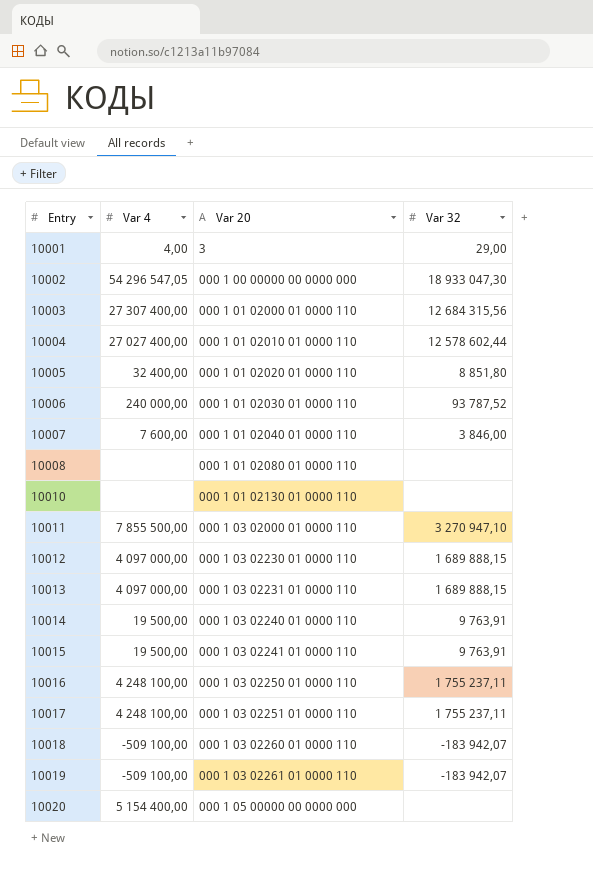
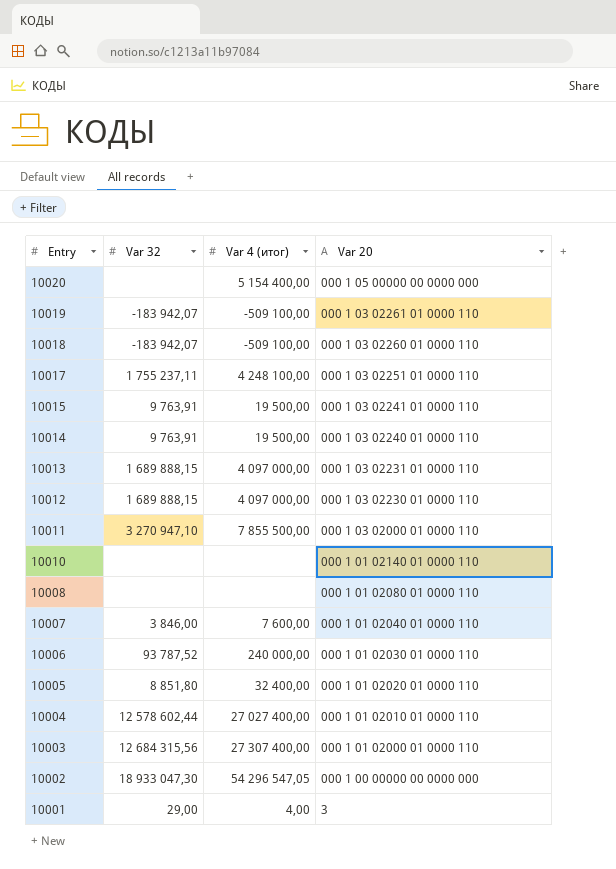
row order: Entry ascending -> Entry descending
column Var 32 | position: 4 -> 2
column name: Var 4 -> Var 4 (итог)
row 10016: 4 248 100,00 | 000 1 03 02250 01 0000 110 | 1 755 237,11 -> none
10010 | Var 20: 000 1 01 02130 01 0000 110 -> 000 1 01 02140 01 0000 110

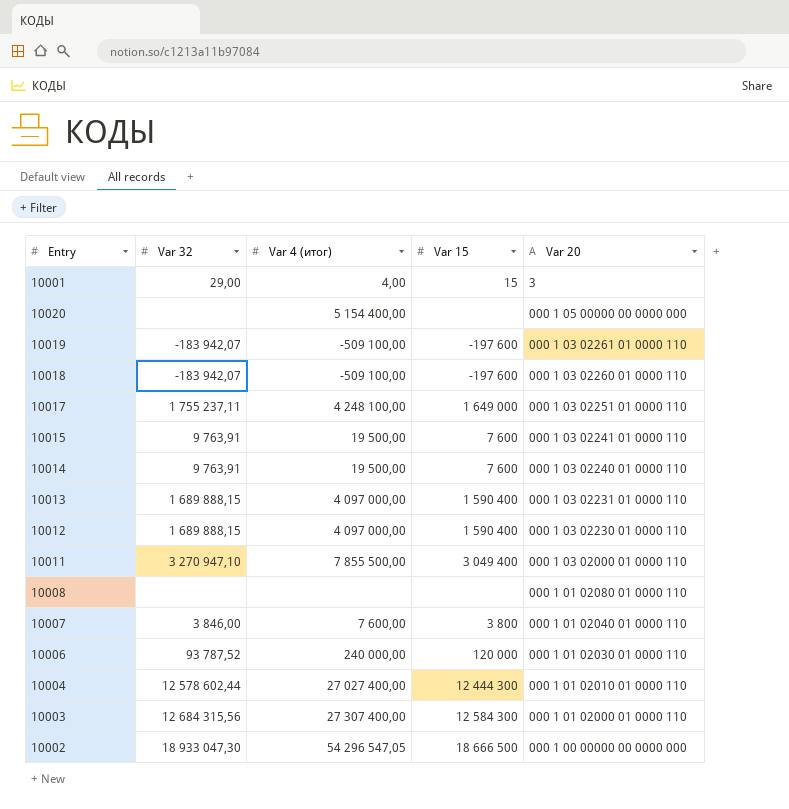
row order: Entry descending -> Var 20 descending
column Var 15 | position: none -> 4
row 10010: none | none | 000 1 01 02140 01 0000 110 -> none
row 10005: 8 851,80 | 32 400,00 | 000 1 01 02020 01 0000 110 -> none

